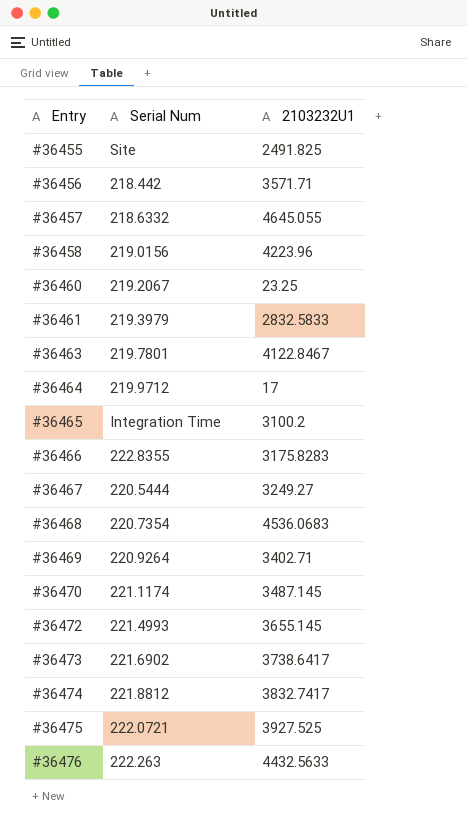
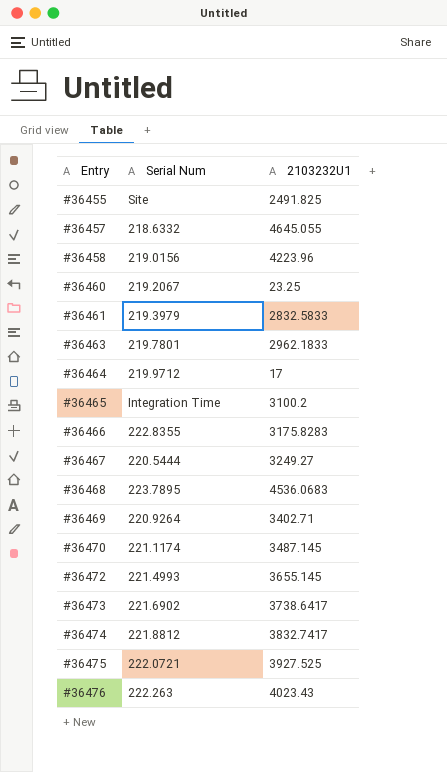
row #36456: 218.442 | 3571.71 -> none
#36463 | 2103232U1: 4122.8467 -> 2962.1833
#36468 | Serial Num: 220.7354 -> 223.7895
#36476 | 2103232U1: 4432.5633 -> 4023.43

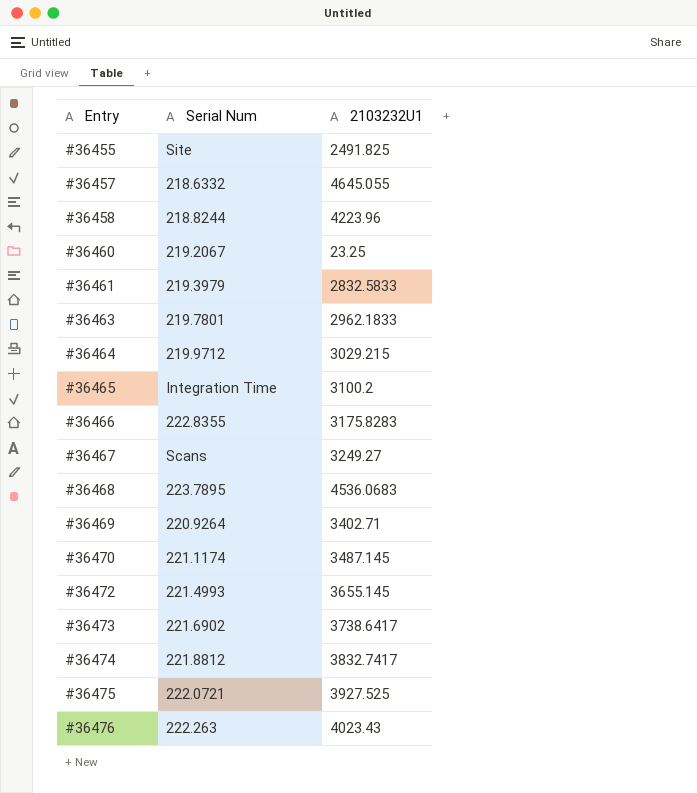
#36458 | Serial Num: 219.0156 -> 218.8244
#36464 | 2103232U1: 17 -> 3029.215
#36467 | Serial Num: 220.5444 -> Scans

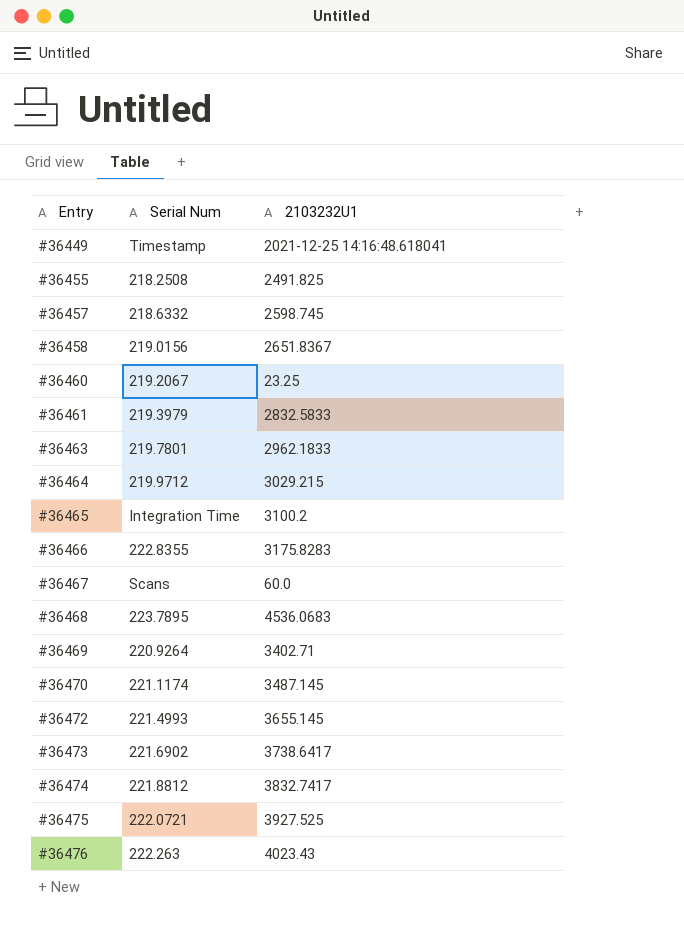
row #36449: none -> Timestamp | 2021-12-25 14:16:48.618041
#36455 | Serial Num: Site -> 218.2508
#36457 | 2103232U1: 4645.055 -> 2598.745
#36458 | Serial Num: 218.8244 -> 219.0156
#36458 | 2103232U1: 4223.96 -> 2651.8367
#36467 | 2103232U1: 3249.27 -> 60.0

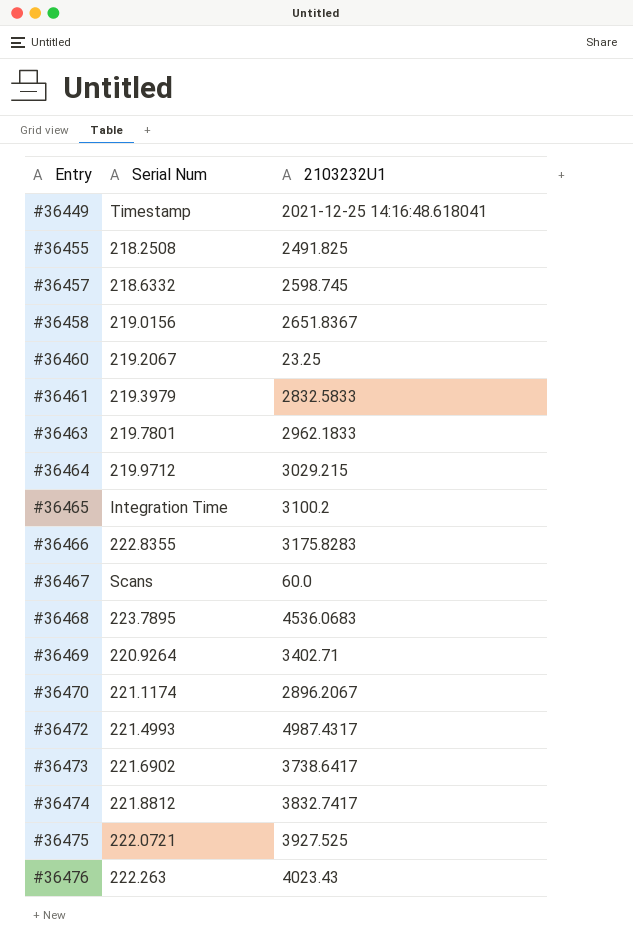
#36470 | 2103232U1: 3487.145 -> 2896.2067
#36472 | 2103232U1: 3655.145 -> 4987.4317

